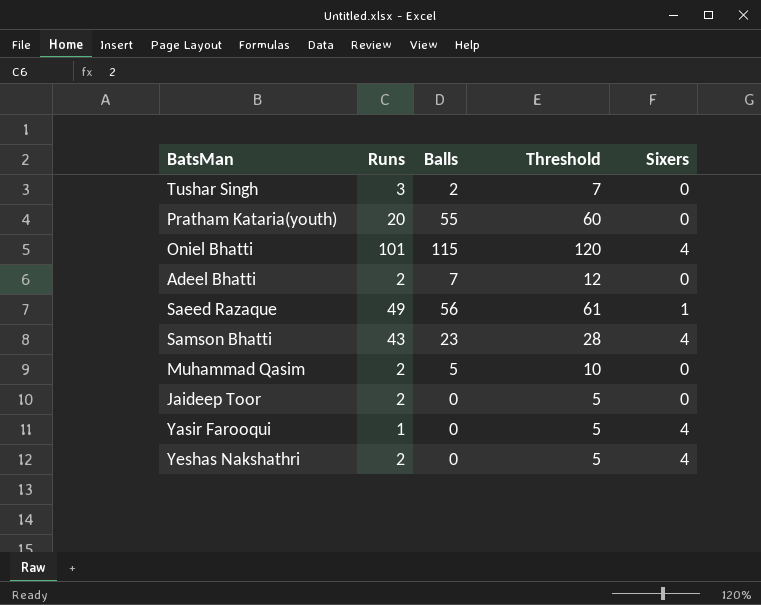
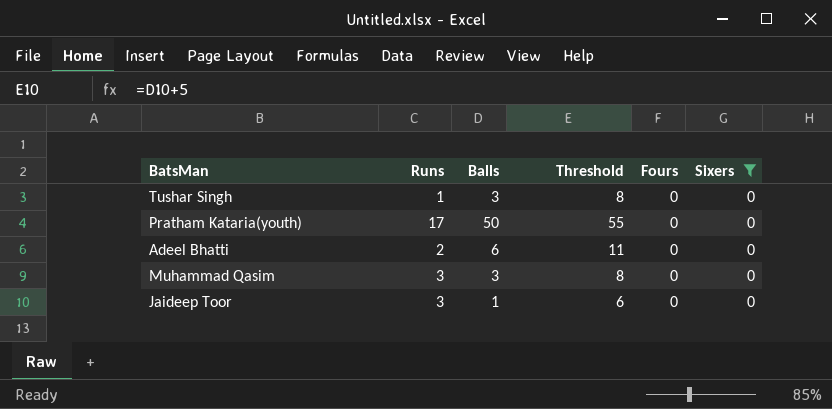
filter: none -> Sixers = 0
column Fours | position: none -> 5
Tushar Singh | Runs: 3 -> 1
Tushar Singh | Balls: 2 -> 3
Tushar Singh | Threshold: 7 -> 8
Pratham Kataria(youth) | Runs: 20 -> 17
Pratham Kataria(youth) | Balls: 55 -> 50
Pratham Kataria(youth) | Threshold: 60 -> 55
Adeel Bhatti | Balls: 7 -> 6
Adeel Bhatti | Threshold: 12 -> 11
Muhammad Qasim | Runs: 2 -> 3
Muhammad Qasim | Balls: 5 -> 3
Muhammad Qasim | Threshold: 10 -> 8
Jaideep Toor | Runs: 2 -> 3
Jaideep Toor | Balls: 0 -> 1
Jaideep Toor | Threshold: 5 -> 6

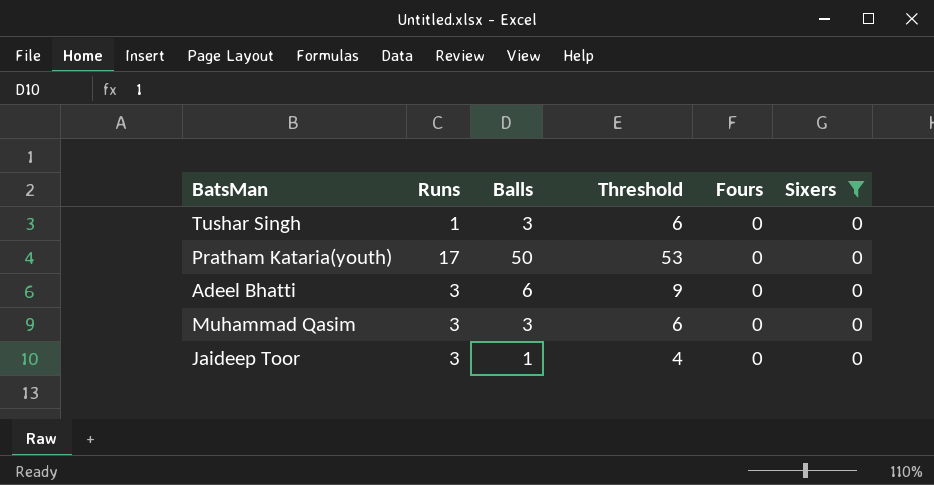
column Threshold | formula: [Balls] + 5 -> [Balls] + 3
Adeel Bhatti | Runs: 2 -> 3

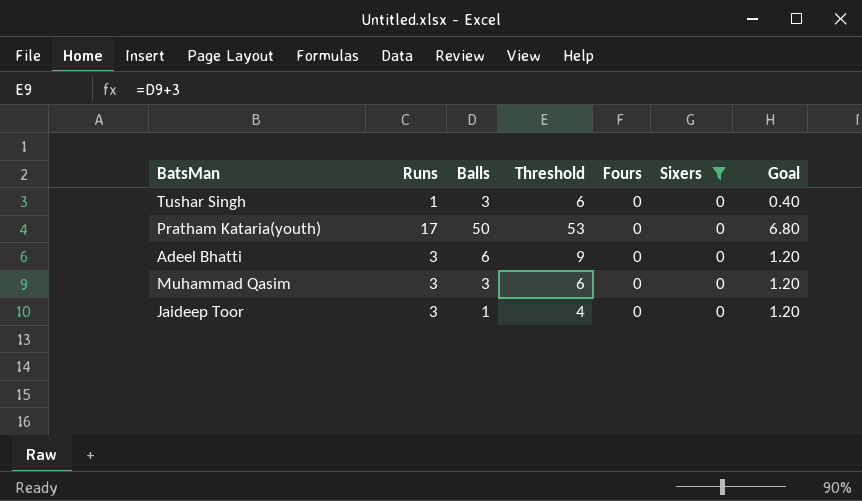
column Goal | formula: none -> [Runs] * 0.4

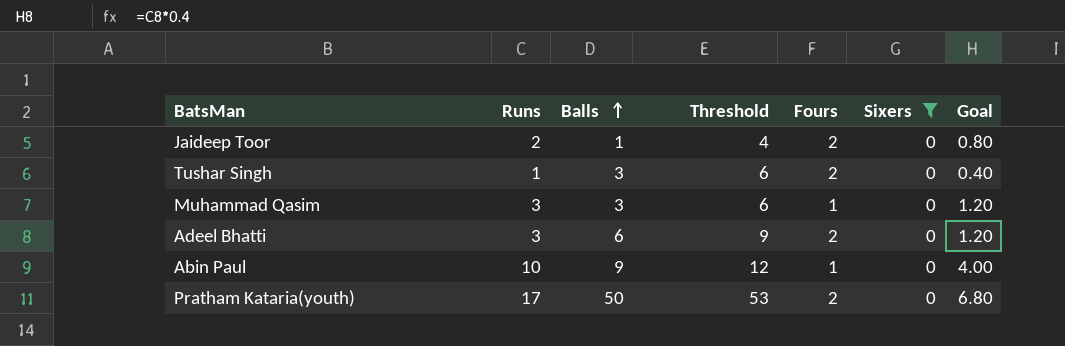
row order: none -> Balls ascending
Jaideep Toor | Runs: 3 -> 2
Jaideep Toor | Fours: 0 -> 2
Jaideep Toor | Goal: 1.20 -> 0.80
Tushar Singh | Fours: 0 -> 2
Muhammad Qasim | Fours: 0 -> 1
Adeel Bhatti | Fours: 0 -> 2
row Abin Paul: none -> 10 | 9 | 12 | 1 | 0 | 4.00
Pratham Kataria(youth) | Fours: 0 -> 2

